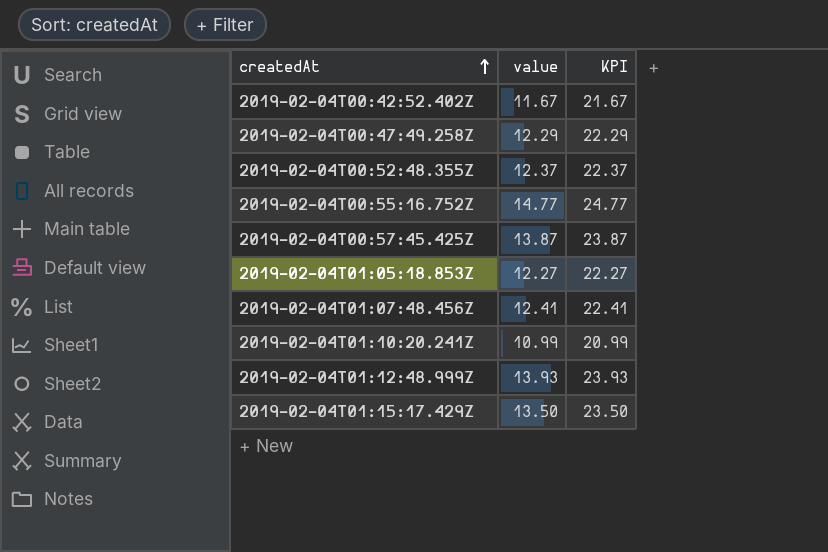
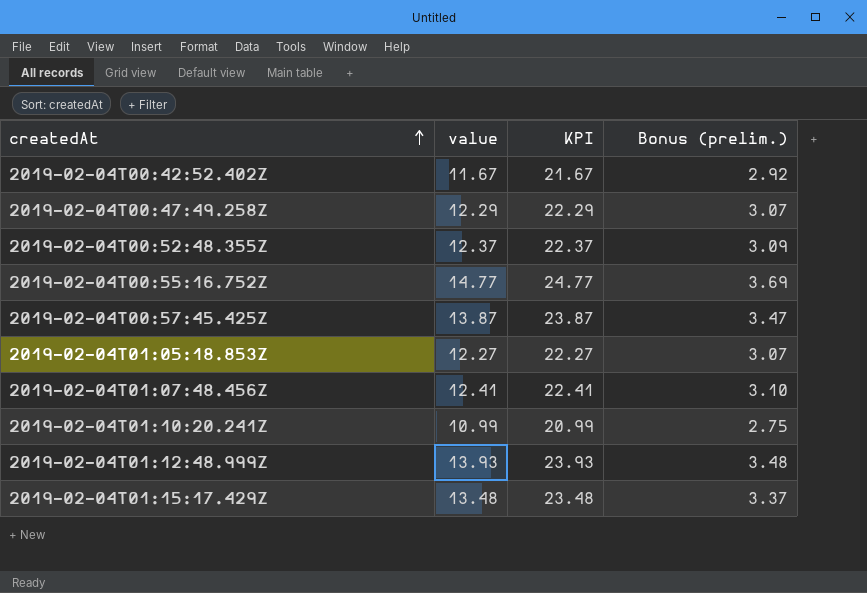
column Bonus (prelim.) | formula: none -> [value] * 0.25
2019-02-04T01:15:17.429Z | value: 13.50 -> 13.48
2019-02-04T01:15:17.429Z | KPI: 23.50 -> 23.48

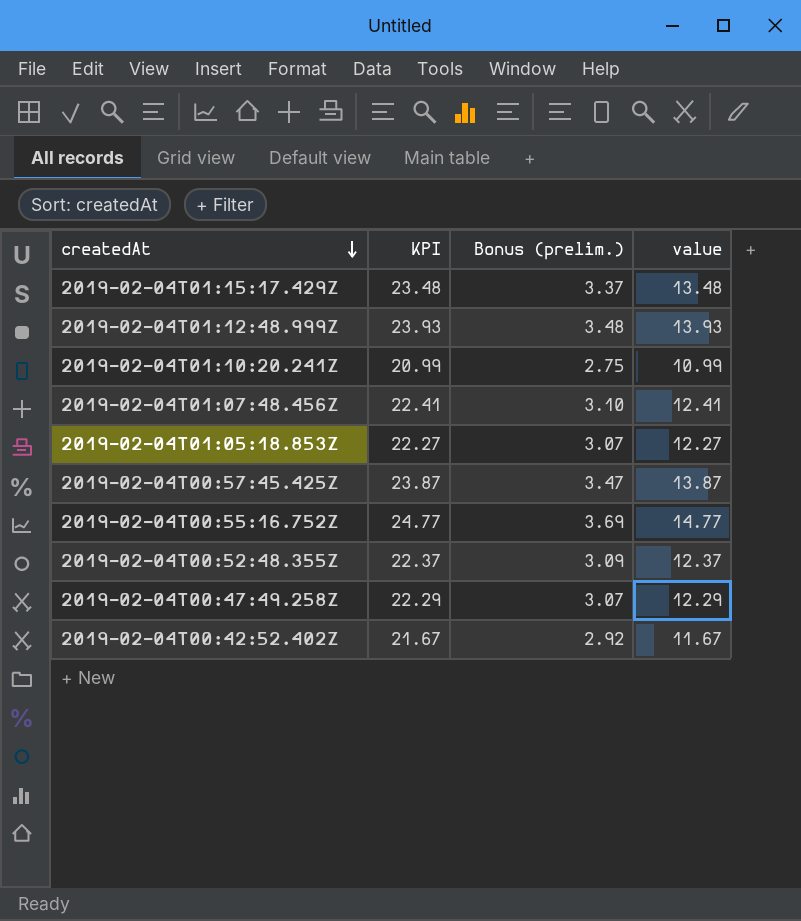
row order: createdAt ascending -> createdAt descending
column value | position: 2 -> 4

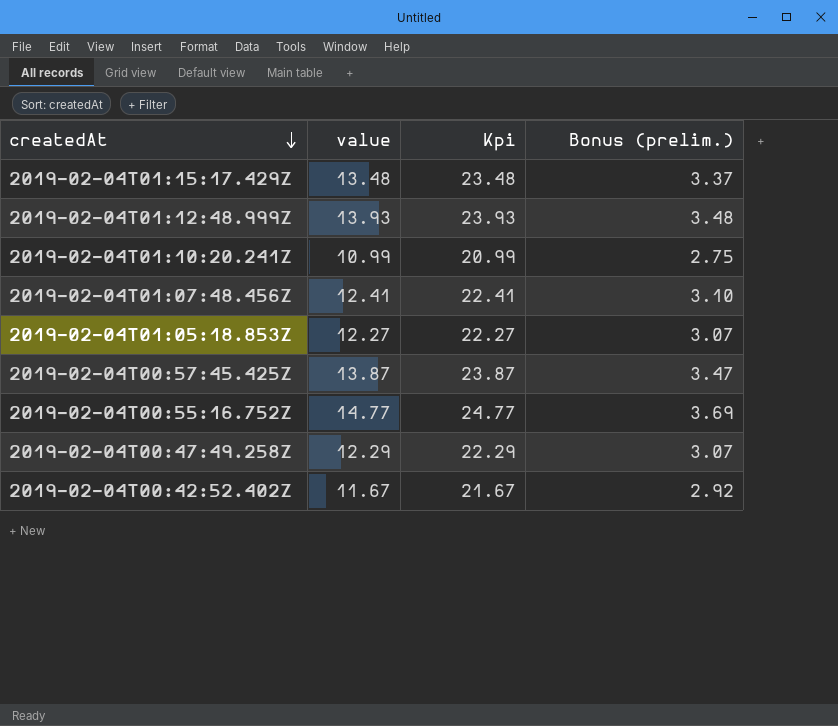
column value | position: 4 -> 2
column name: KPI -> Kpi
row 2019-02-04T00:52:48.355Z: 22.37 | 3.09 | 12.37 -> none

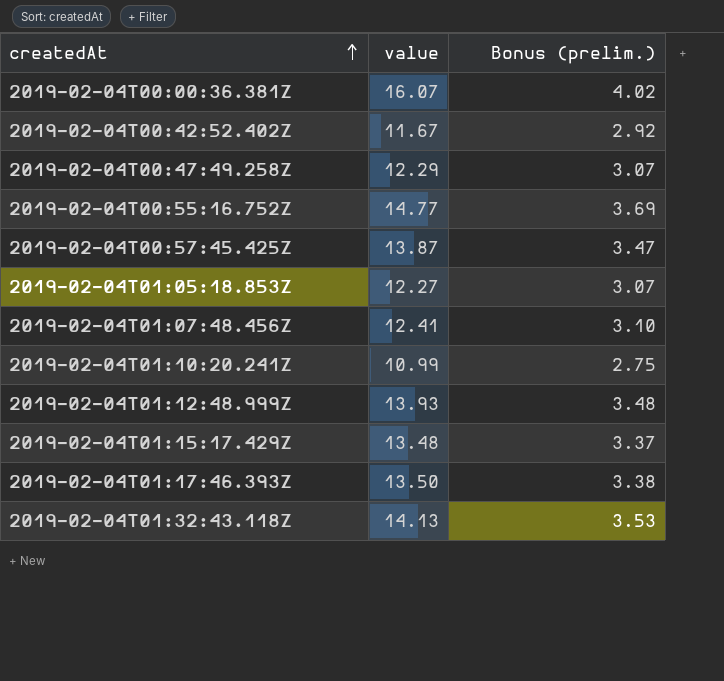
row order: createdAt descending -> createdAt ascending
column Kpi | formula: [value] + 10 -> none
row 2019-02-04T00:00:36.381Z: none -> 16.07 | 4.02
row 2019-02-04T01:17:46.393Z: none -> 13.50 | 3.38
row 2019-02-04T01:32:43.118Z: none -> 14.13 | 3.53

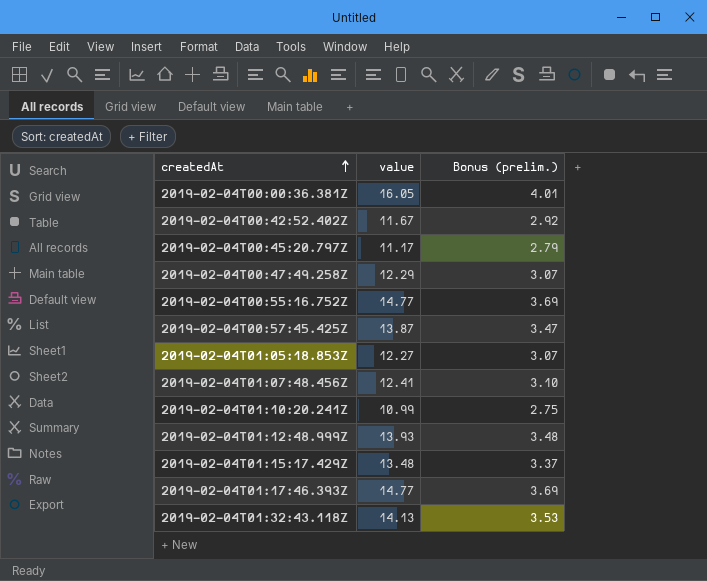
2019-02-04T00:00:36.381Z | value: 16.07 -> 16.05
2019-02-04T00:00:36.381Z | Bonus (prelim.): 4.02 -> 4.01
row 2019-02-04T00:45:20.797Z: none -> 11.17 | 2.79
2019-02-04T01:17:46.393Z | value: 13.50 -> 14.77
2019-02-04T01:17:46.393Z | Bonus (prelim.): 3.38 -> 3.69

